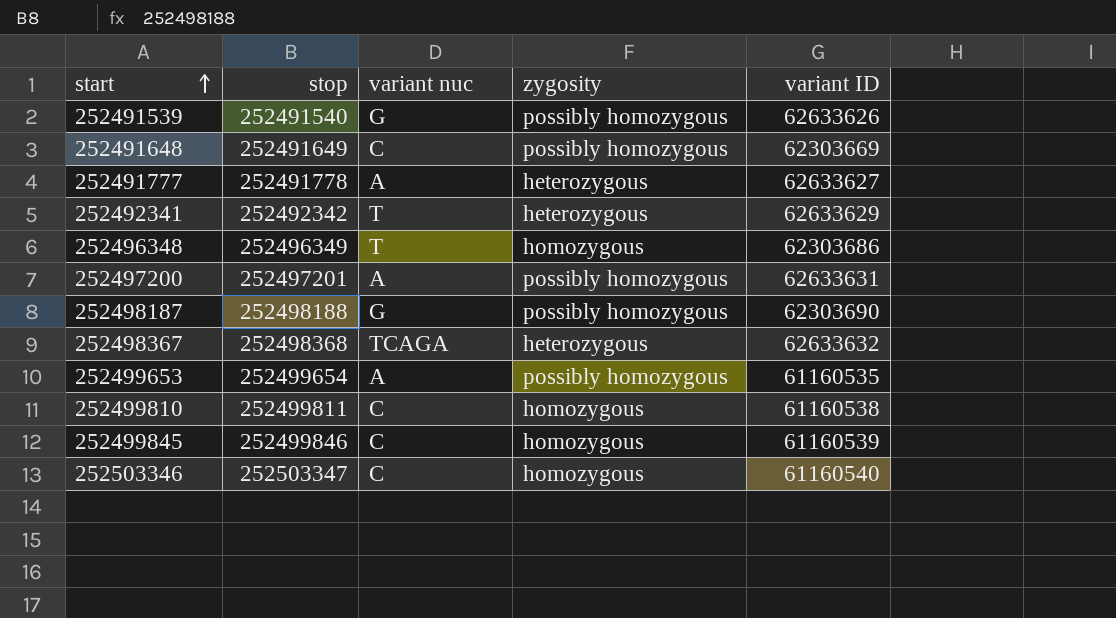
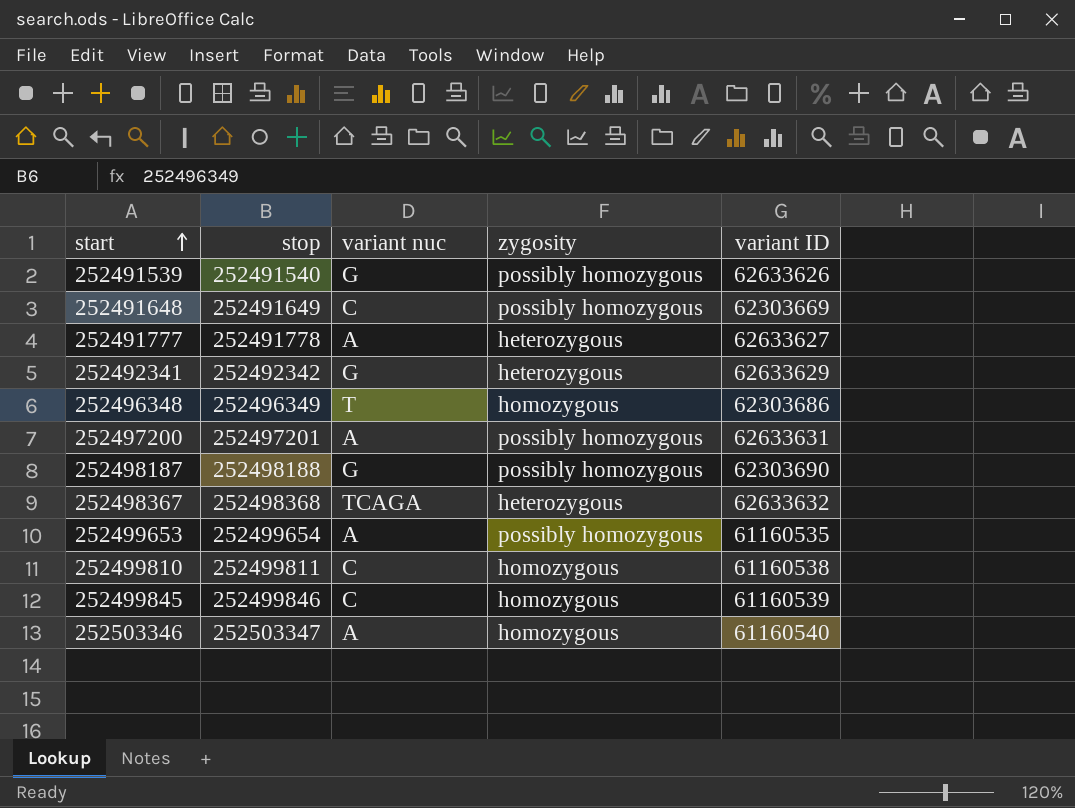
252492341 | variant nuc: T -> G
252503346 | variant nuc: C -> A

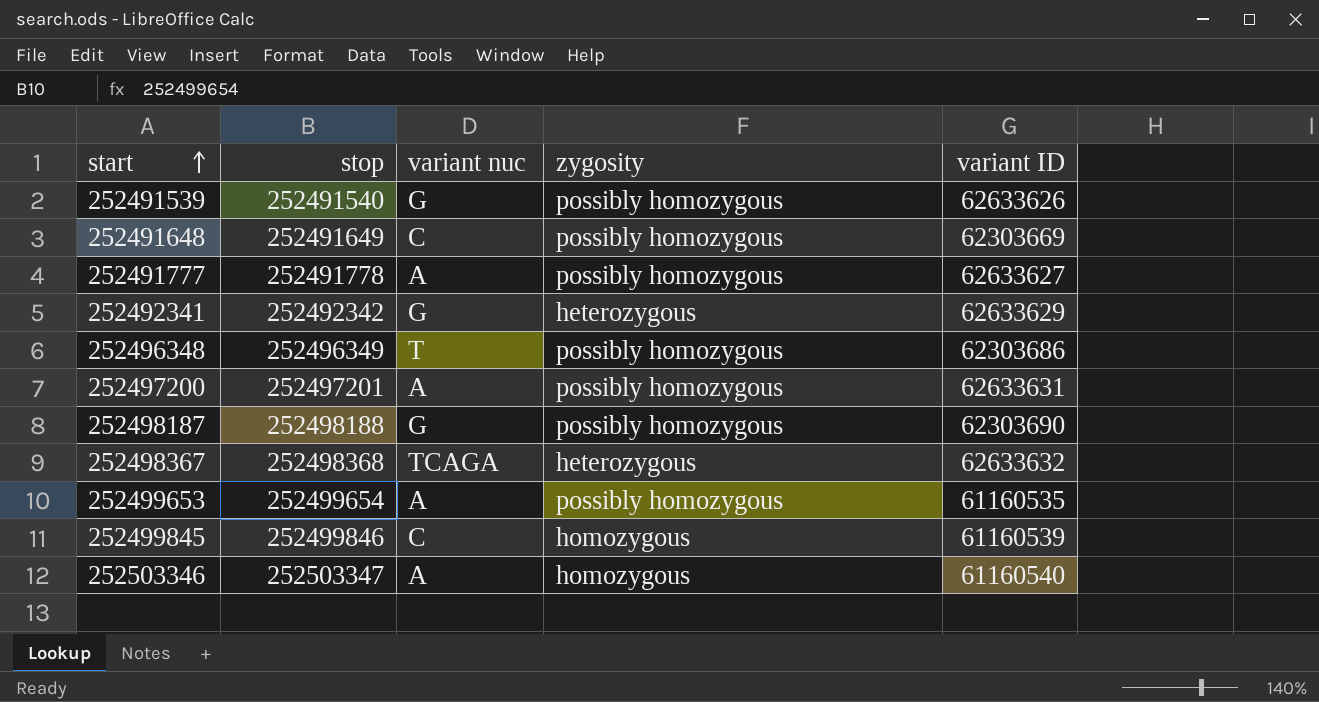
row 252499810: 252499811 | C | homozygous | 61160538 -> none
252491777 | zygosity: heterozygous -> possibly homozygous
252496348 | zygosity: homozygous -> possibly homozygous

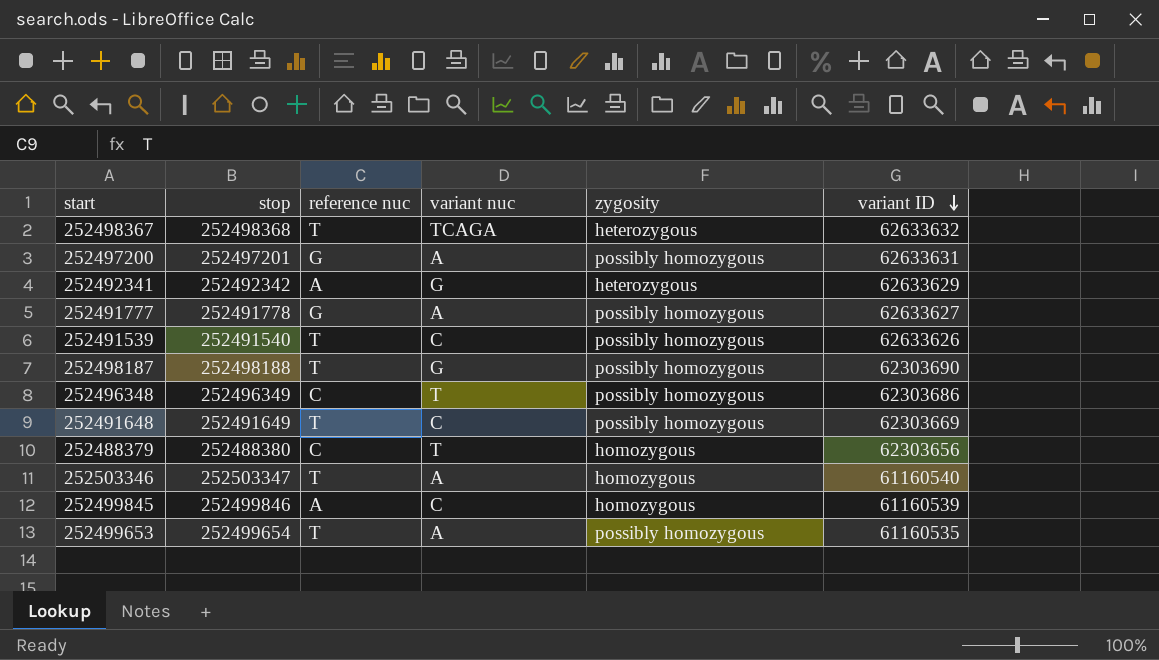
row order: start ascending -> variant ID descending
column reference nuc | position: none -> 3
252491539 | variant nuc: G -> C
row 252488379: none -> 252488380 | C | T | homozygous | 62303656

